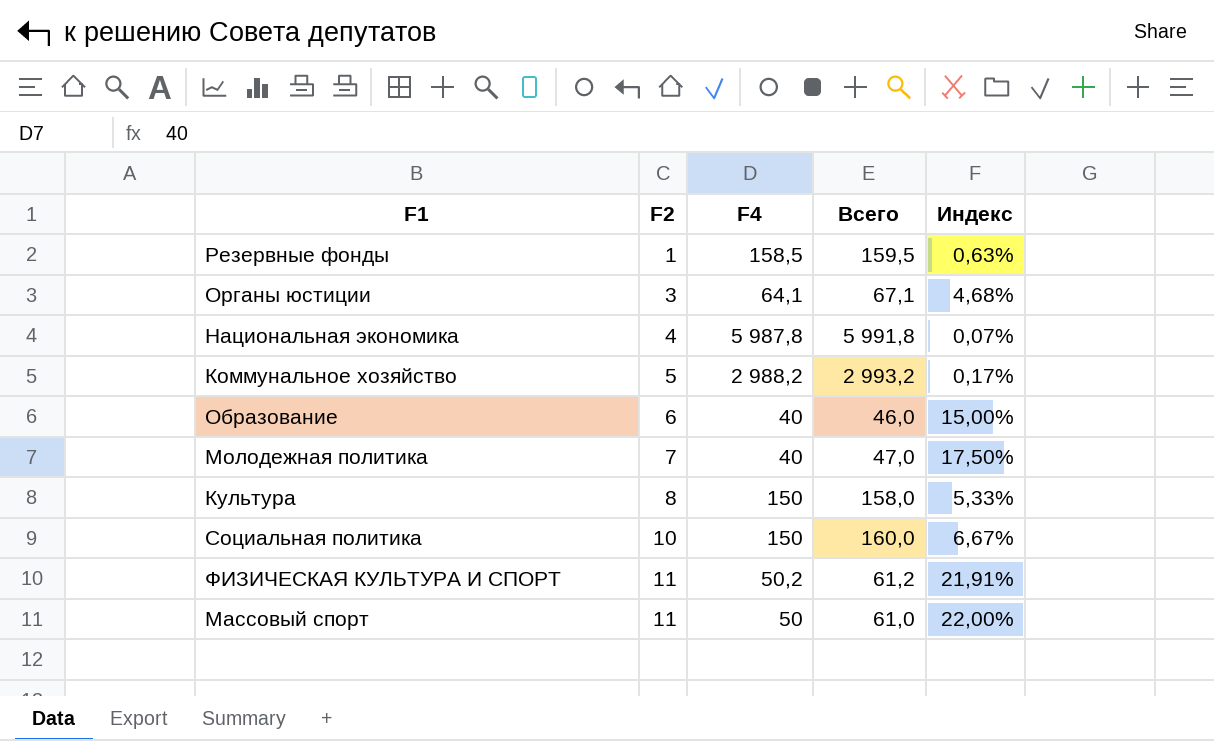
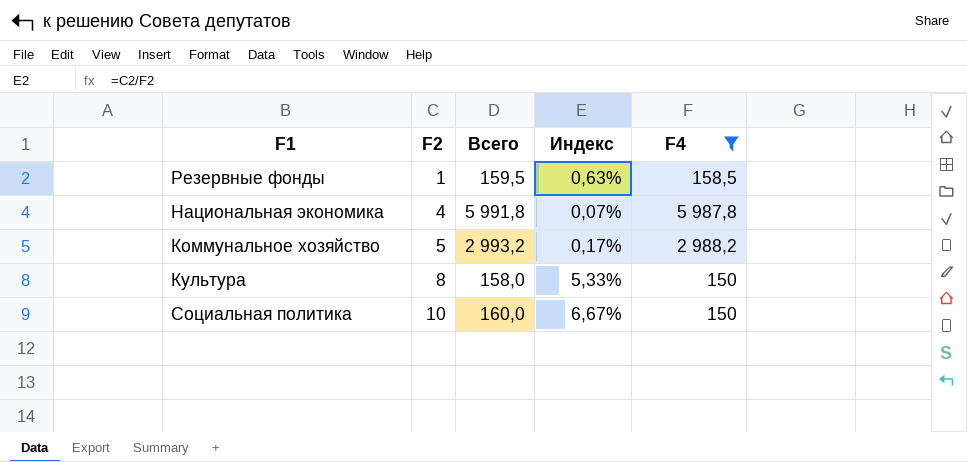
filter: none -> F4 >= 150
column F4 | position: 3 -> 5

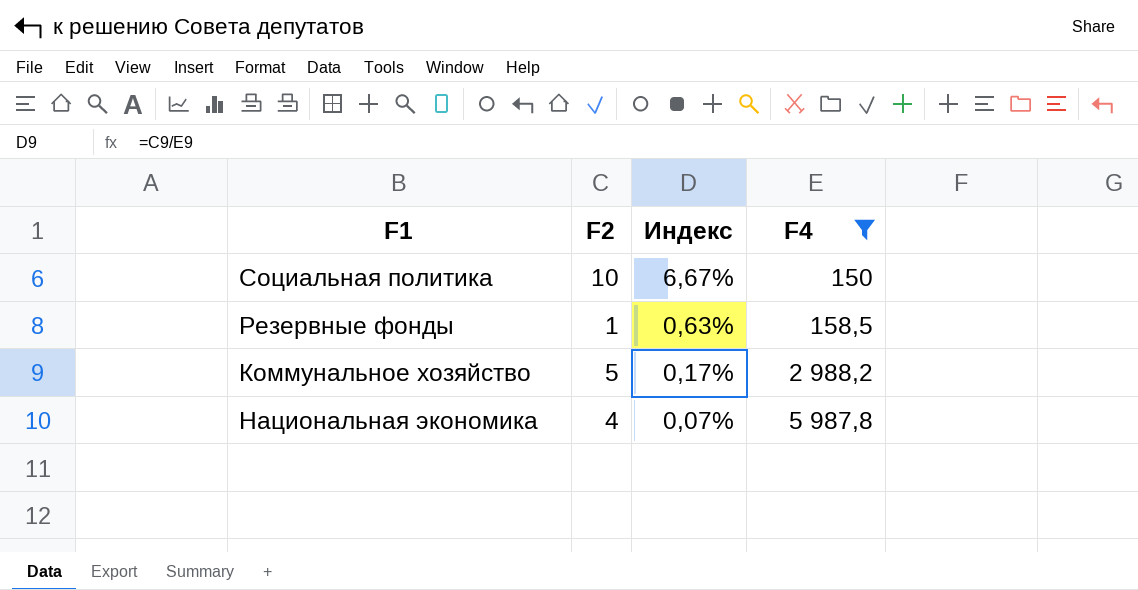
row order: F2 ascending -> Индекс descending
column Всего | formula: [F2] + [F4] -> none
row Культура: 8 | 158,0 | 5,33% | 150 -> none

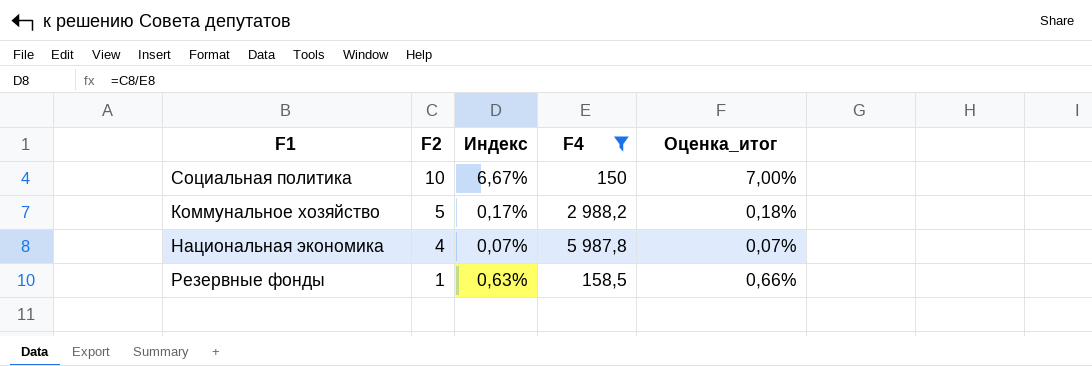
row order: Индекс descending -> F2 descending
column Оценка_итог | formula: none -> [Индекс] * 1,05

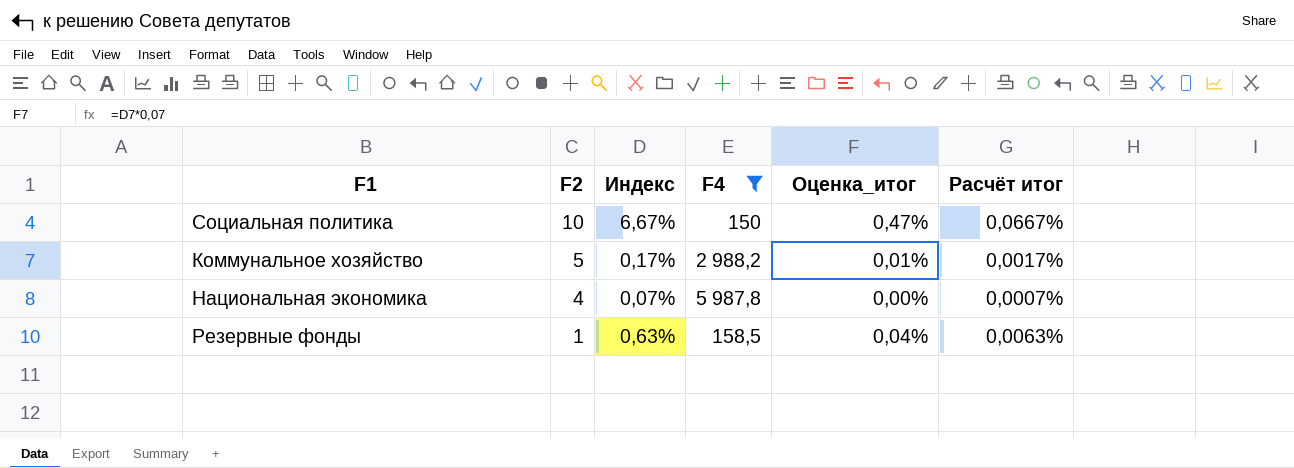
column Оценка_итог | formula: [Индекс] * 1,05 -> [Индекс] * 0,07
column Расчёт итог | formula: none -> [Индекс] * 0,01

